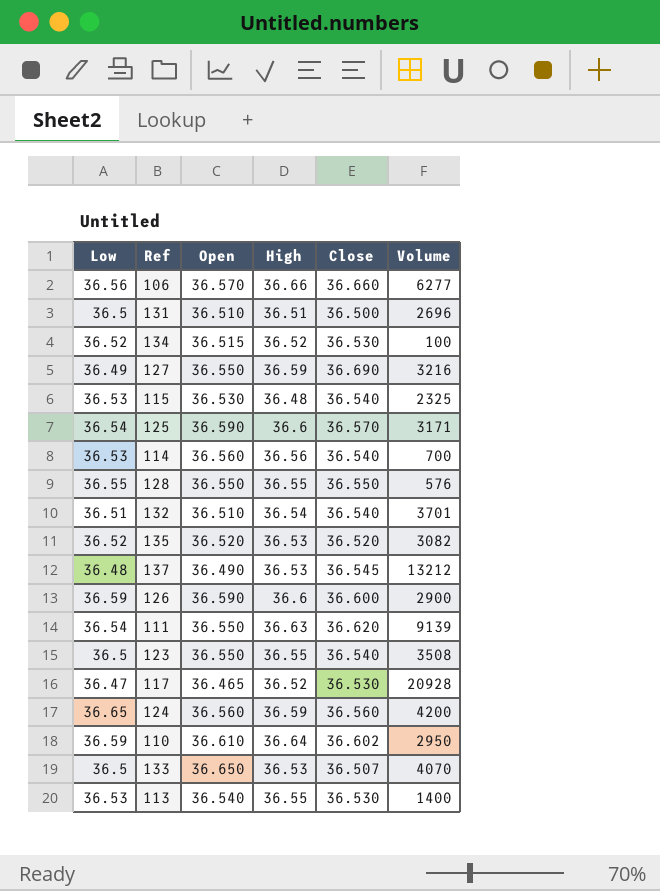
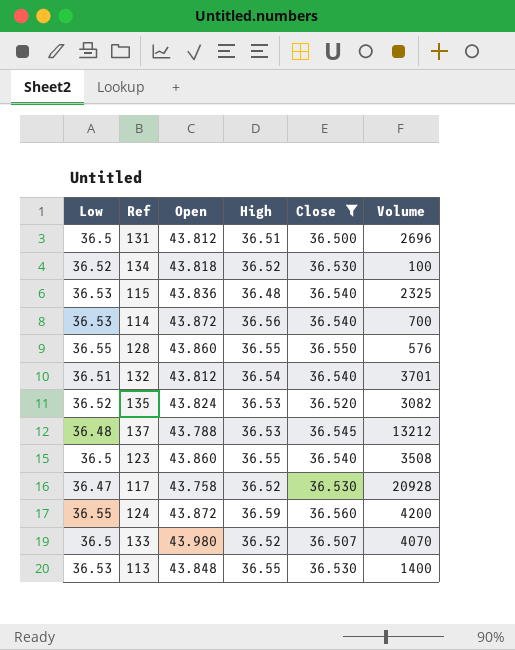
filter: none -> Close <= 36.560
131 | Open: 36.510 -> 43.812
134 | Open: 36.515 -> 43.818
115 | Open: 36.530 -> 43.836
114 | Open: 36.560 -> 43.872
128 | Open: 36.550 -> 43.860
132 | Open: 36.510 -> 43.812
135 | Open: 36.520 -> 43.824
137 | Open: 36.490 -> 43.788
123 | Open: 36.550 -> 43.860
117 | Open: 36.465 -> 43.758
124 | Low: 36.65 -> 36.55
124 | Open: 36.560 -> 43.872
133 | Open: 36.650 -> 43.980
133 | High: 36.53 -> 36.52
113 | Open: 36.540 -> 43.848

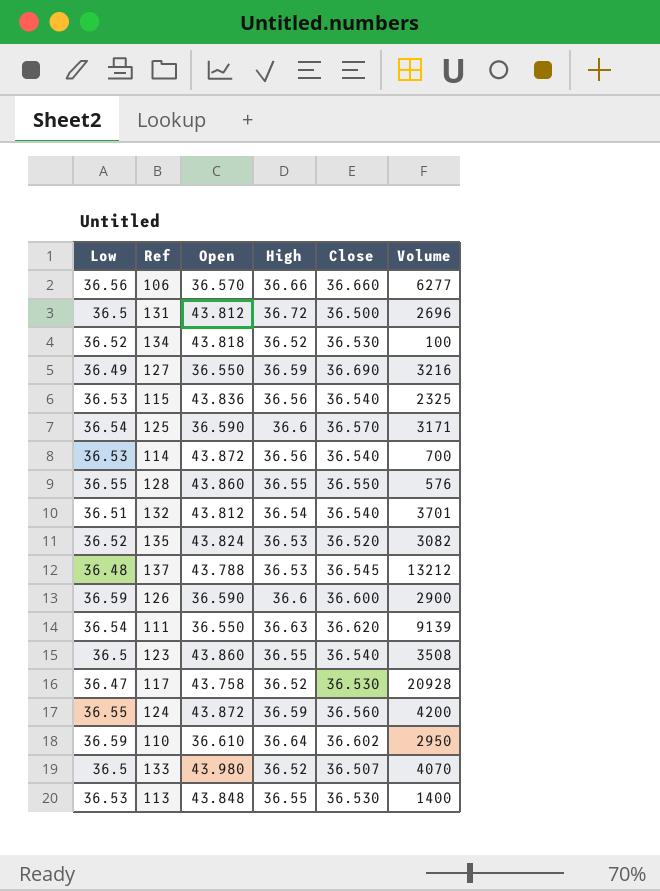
filter: Close <= 36.560 -> none
131 | High: 36.51 -> 36.72
115 | High: 36.48 -> 36.56

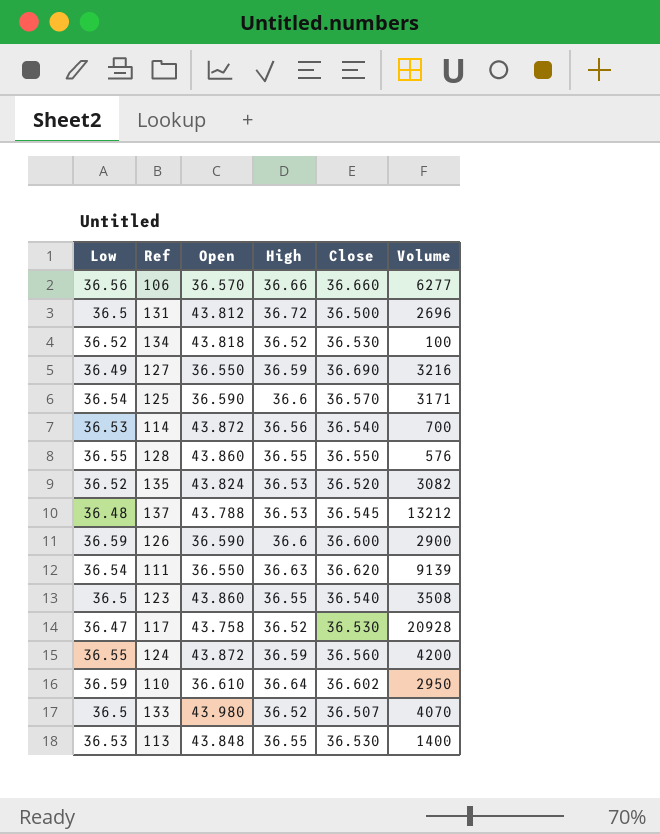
row 115: 36.53 | 43.836 | 36.56 | 36.540 | 2325 -> none
row 132: 36.51 | 43.812 | 36.54 | 36.540 | 3701 -> none

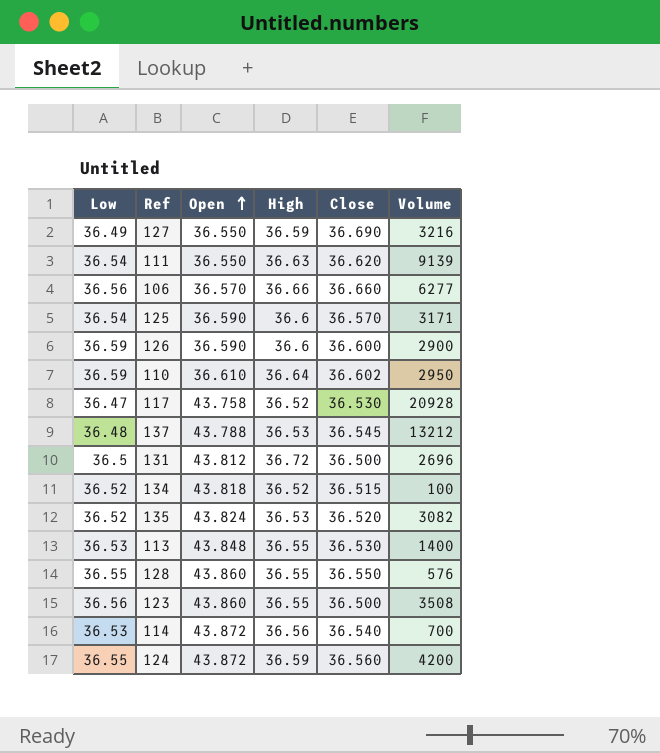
row order: none -> Open ascending
row 133: 36.5 | 43.980 | 36.52 | 36.507 | 4070 -> none
134 | Close: 36.530 -> 36.515
123 | Low: 36.5 -> 36.56
123 | Close: 36.540 -> 36.500

